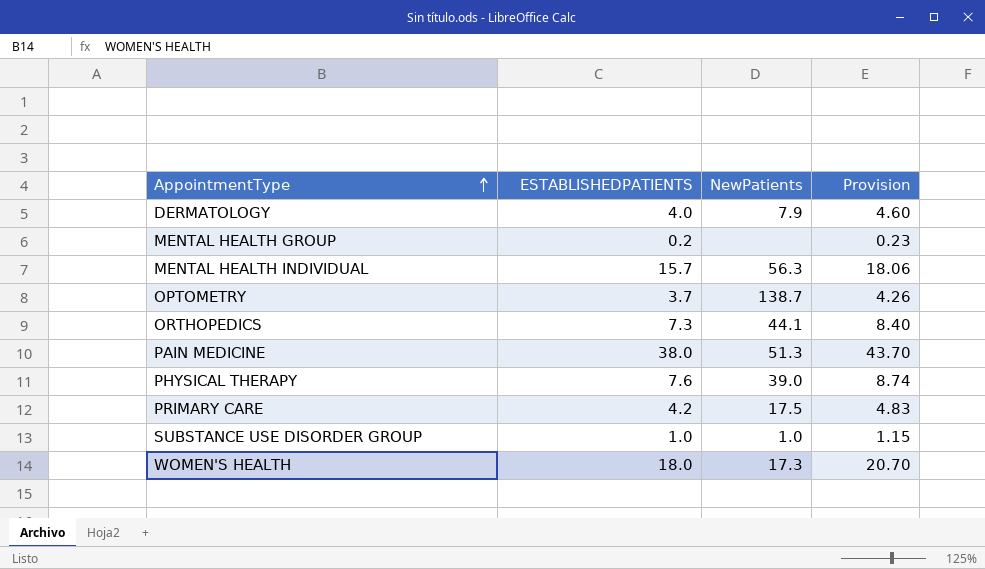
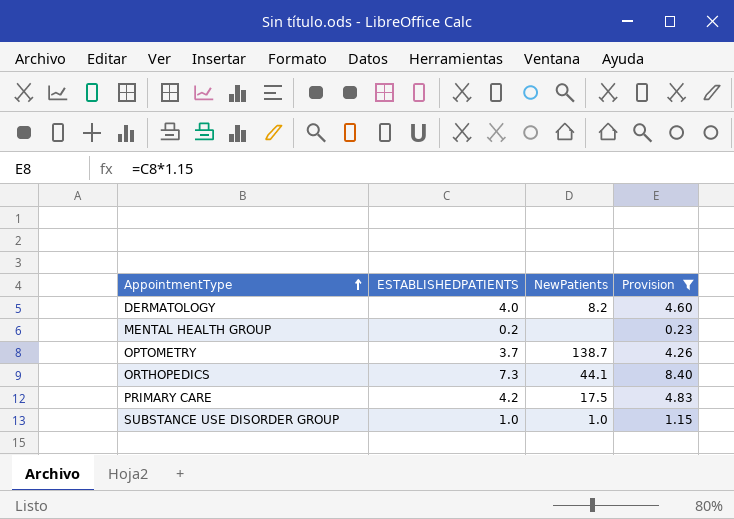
filter: none -> Provision <= 8.40
DERMATOLOGY | NewPatients: 7.9 -> 8.2

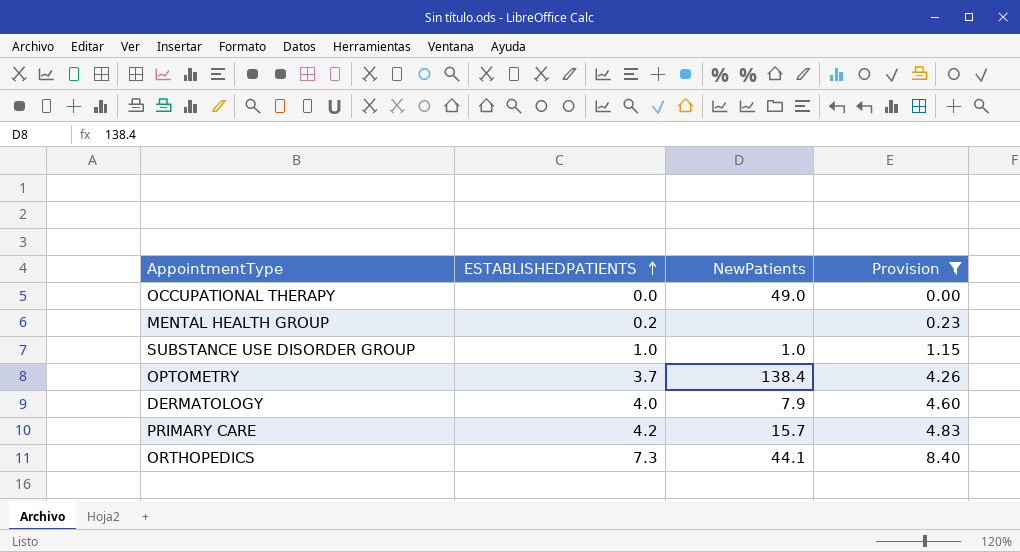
row order: AppointmentType ascending -> ESTABLISHEDPATIENTS ascending
row OCCUPATIONAL THERAPY: none -> 0.0 | 49.0 | 0.00
OPTOMETRY | NewPatients: 138.7 -> 138.4
DERMATOLOGY | NewPatients: 8.2 -> 7.9
PRIMARY CARE | NewPatients: 17.5 -> 15.7

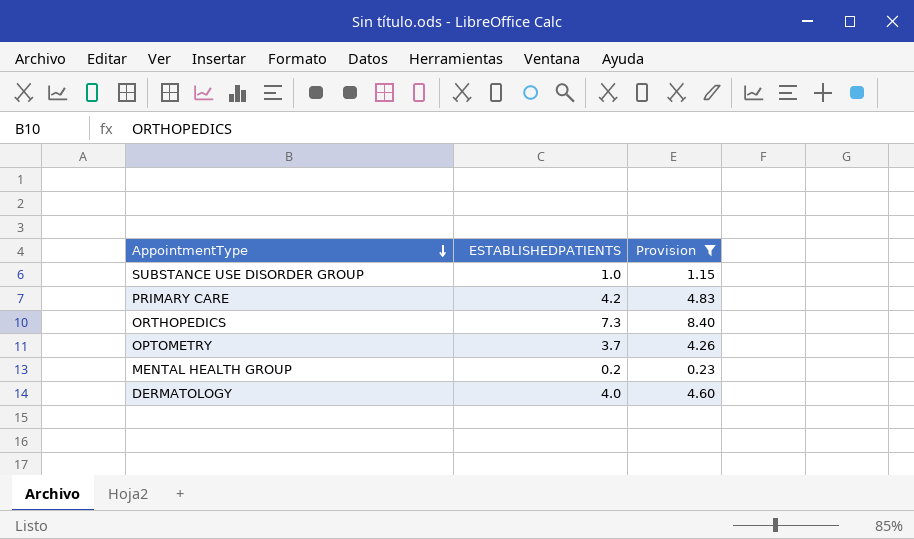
row order: ESTABLISHEDPATIENTS ascending -> AppointmentType descending
column NewPatients | position: 3 -> none
row OCCUPATIONAL THERAPY: 0.0 | 49.0 | 0.00 -> none

